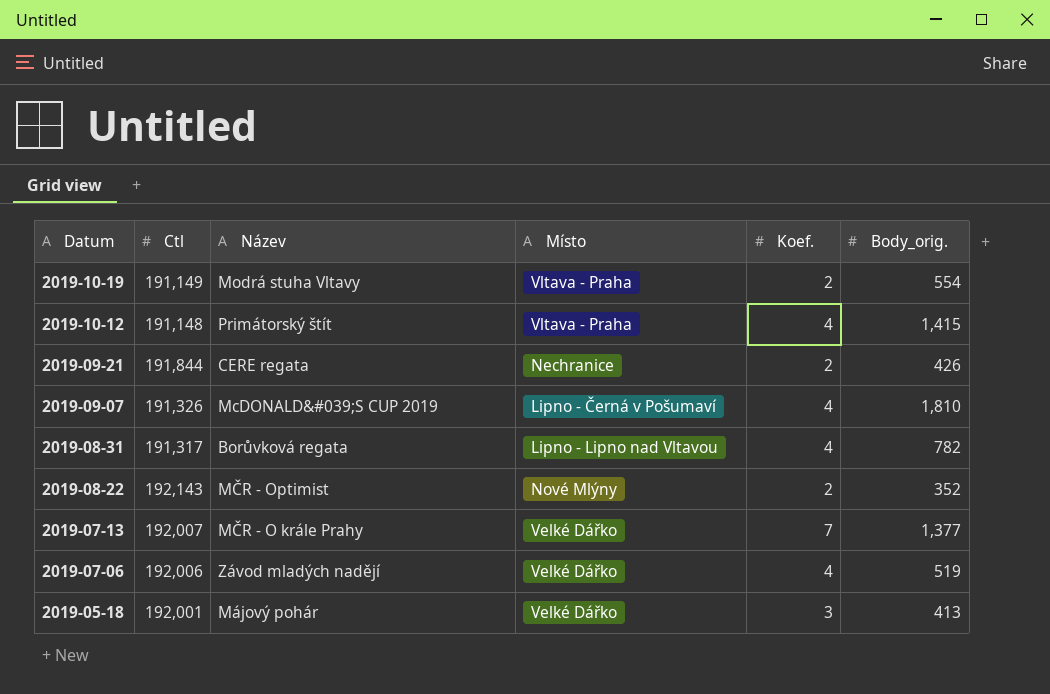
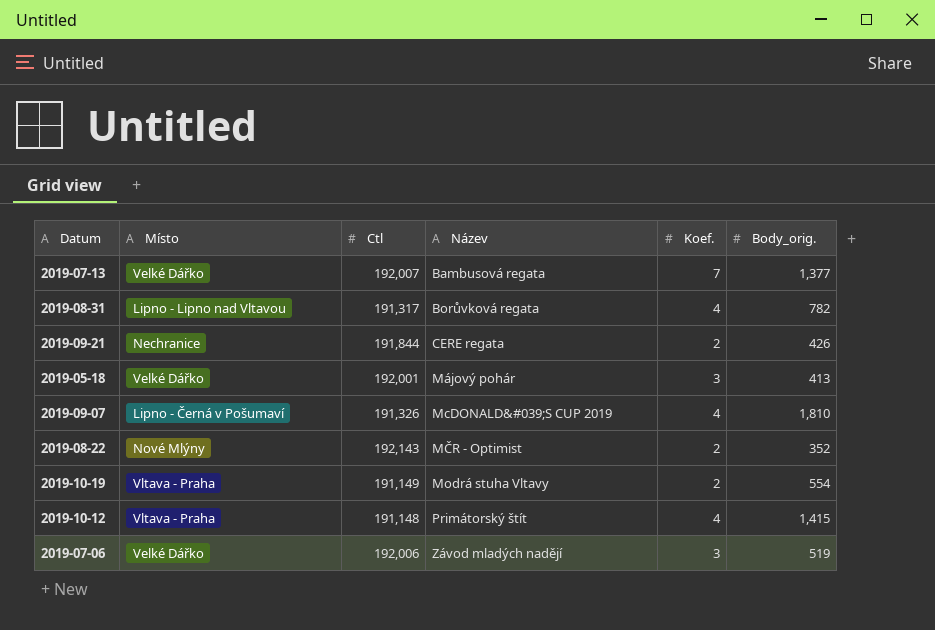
row order: Datum descending -> Název ascending
column Místo | position: 4 -> 2
2019-07-13 | Název: MČR - O krále Prahy -> Bambusová regata
2019-07-06 | Koef.: 4 -> 3

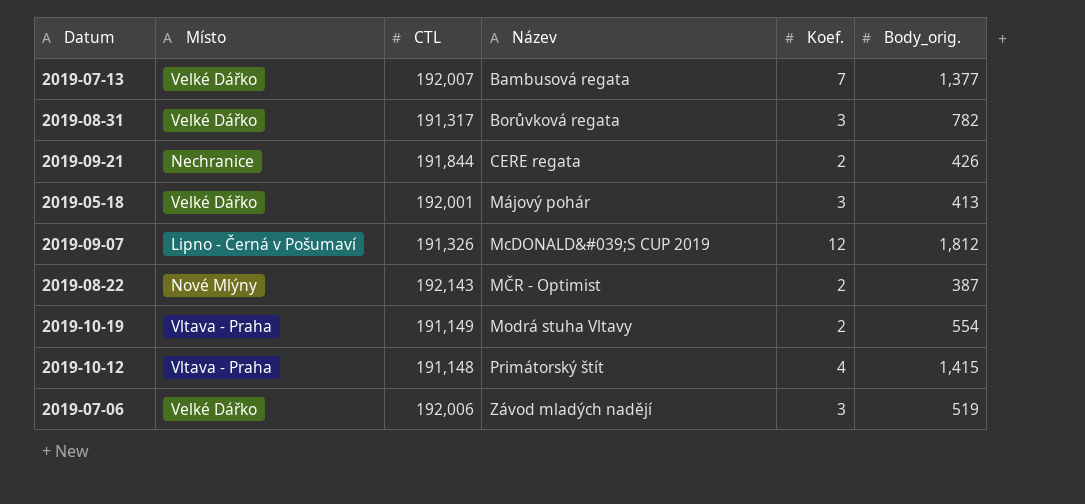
column name: Ctl -> CTL
2019-08-31 | Místo: Lipno - Lipno nad Vltavou -> Velké Dářko
2019-08-31 | Koef.: 4 -> 3
2019-09-07 | Koef.: 4 -> 12
2019-09-07 | Body_orig.: 1,810 -> 1,812
2019-08-22 | Body_orig.: 352 -> 387

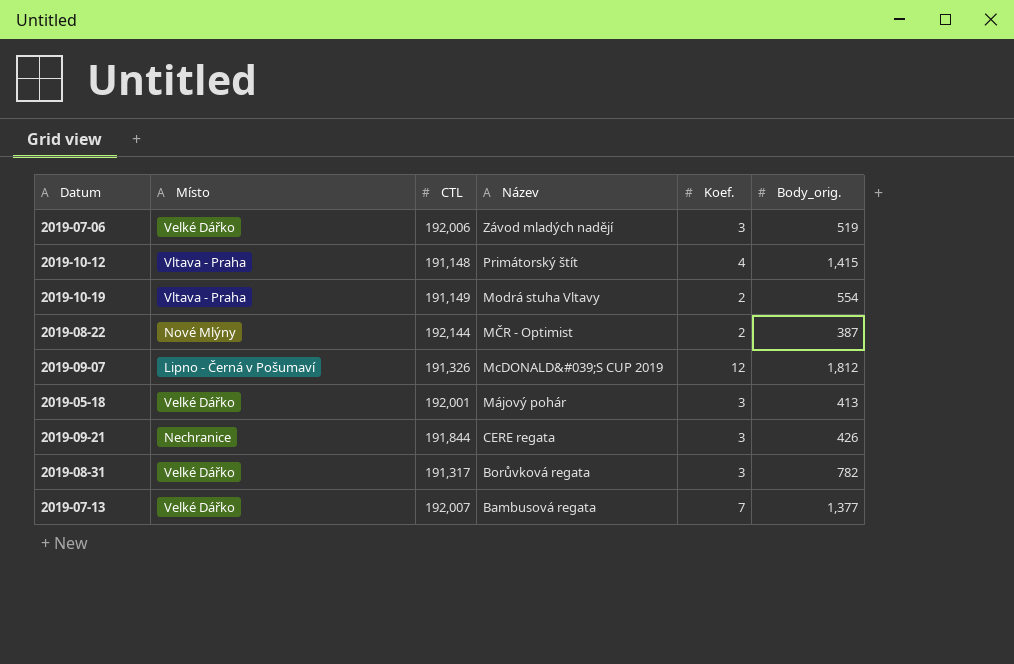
row order: Název ascending -> Název descending
2019-08-22 | CTL: 192,143 -> 192,144
2019-09-21 | Koef.: 2 -> 3

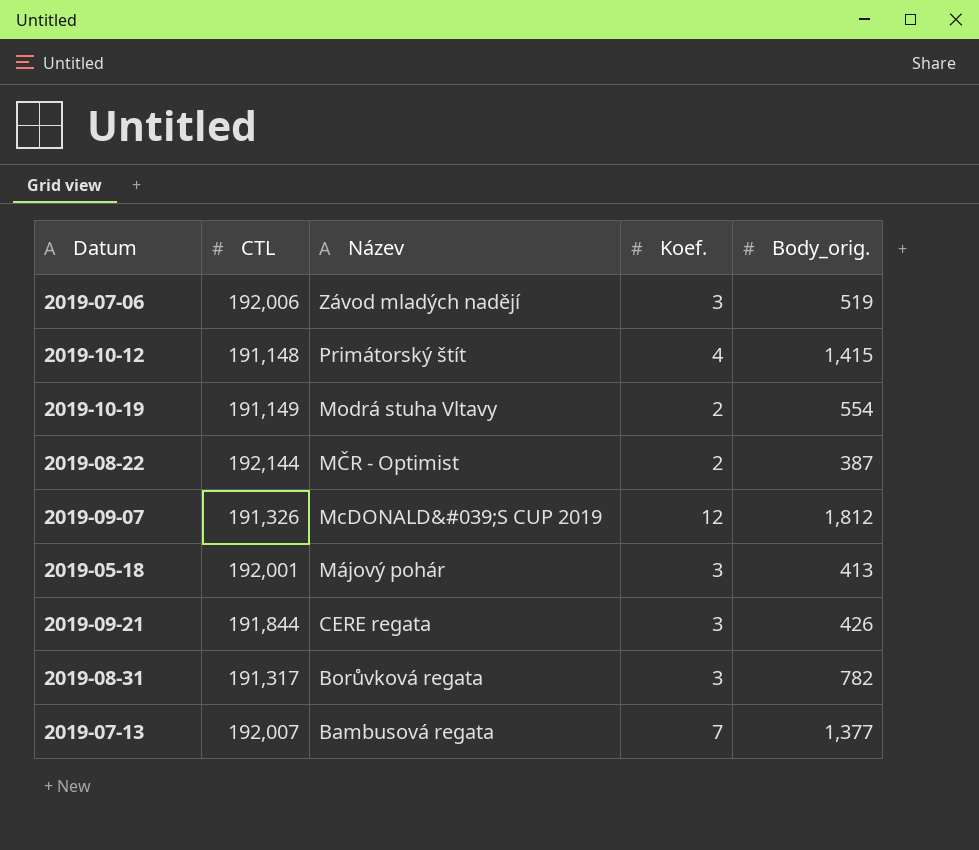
column Místo | position: 2 -> none

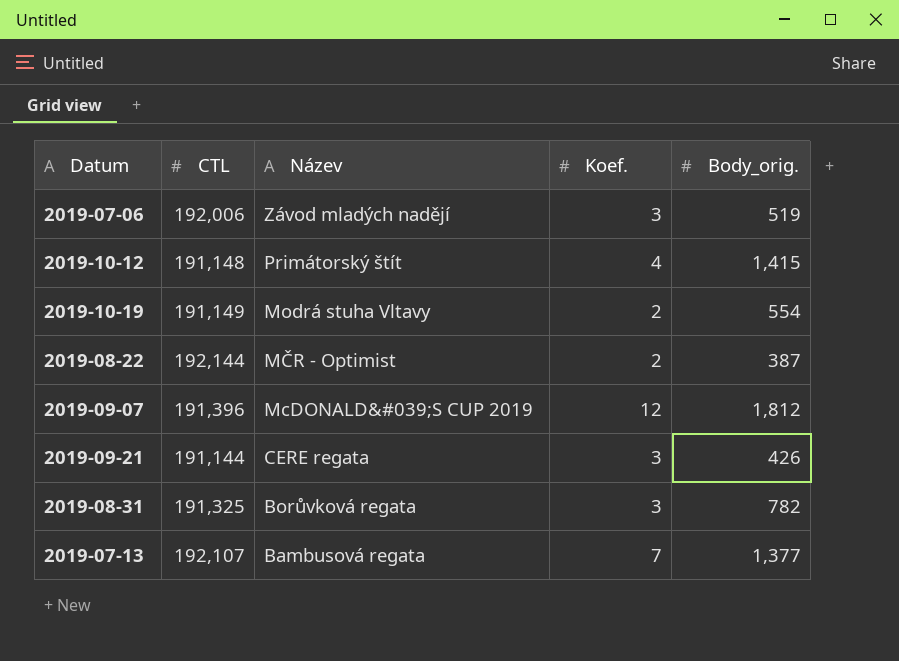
row 2019-05-18: 192,001 | Májový pohár | 3 | 413 -> none
2019-09-07 | CTL: 191,326 -> 191,396
2019-09-21 | CTL: 191,844 -> 191,144
2019-08-31 | CTL: 191,317 -> 191,325
2019-07-13 | CTL: 192,007 -> 192,107

